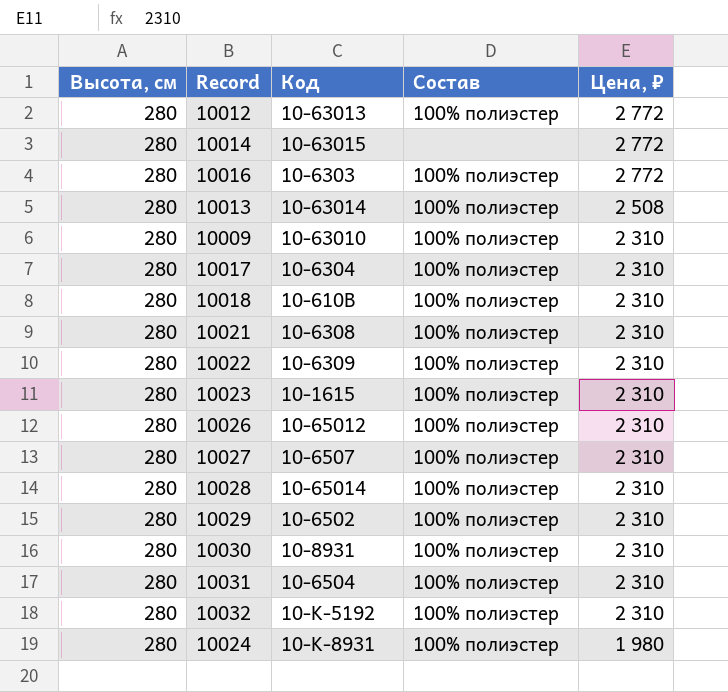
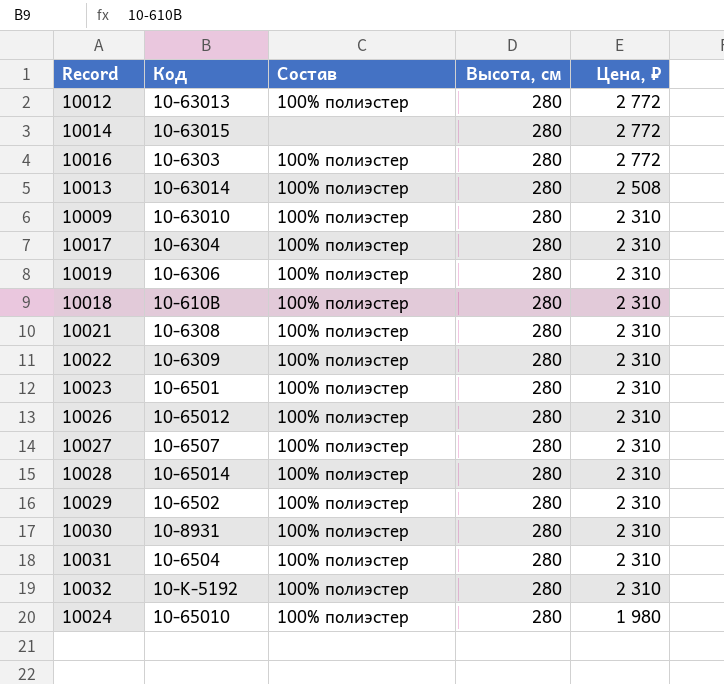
column Высота, см | position: 1 -> 4
row 10019: none -> 10-6306 | 100% полиэстер | 280 | 2 310
10023 | Код: 10-1615 -> 10-6501
10024 | Код: 10-K-8931 -> 10-65010

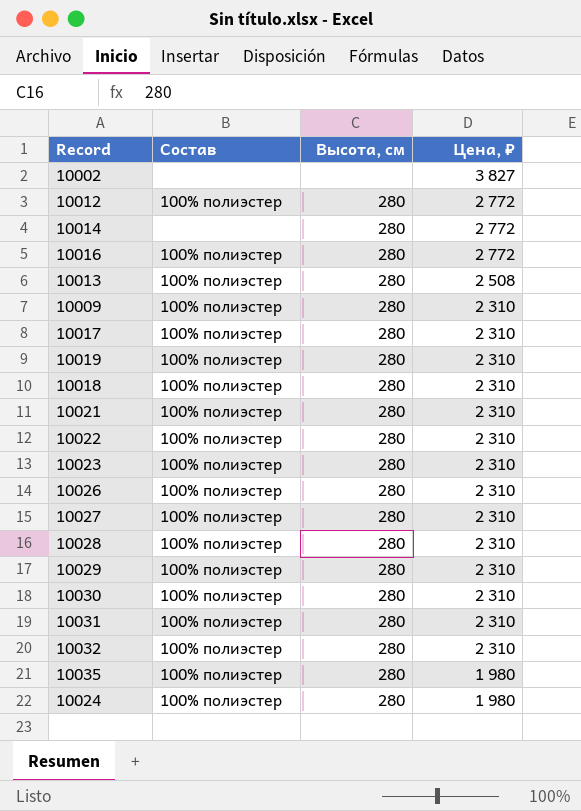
column Код | position: 2 -> none
row 10002: none -> none | none | 3 827
row 10035: none -> 100% полиэстер | 280 | 1 980

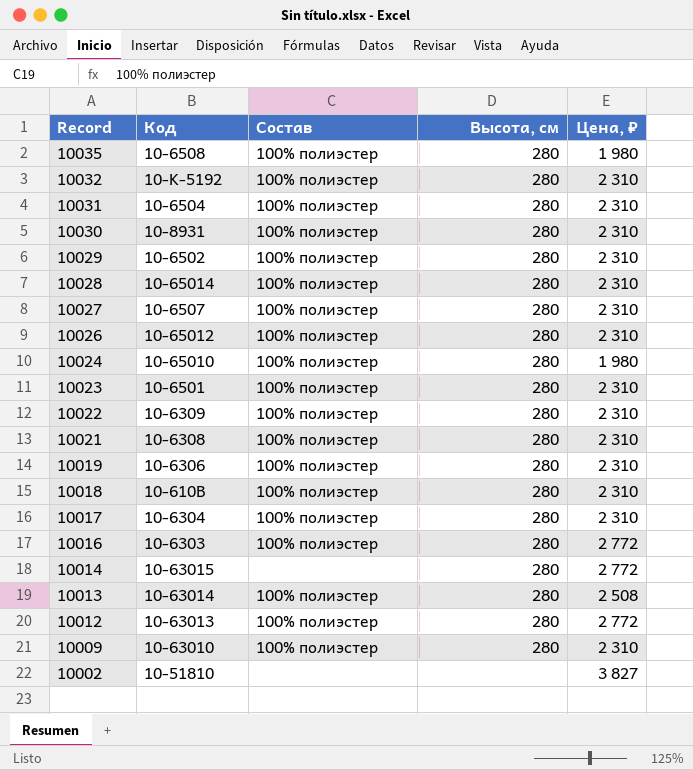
row order: Цена, ₽ descending -> Record descending
column Код | position: none -> 2

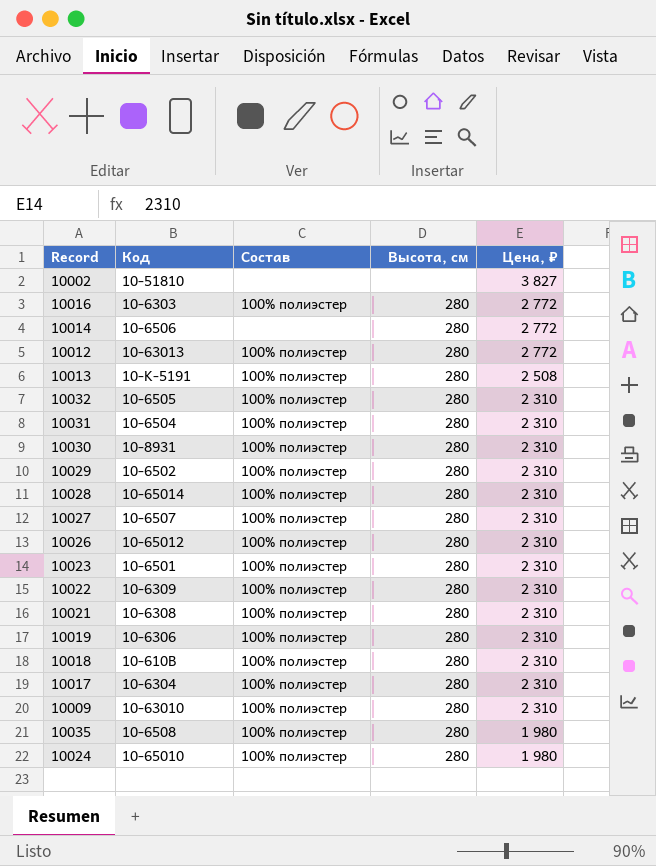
row order: Record descending -> Цена, ₽ descending
10014 | Код: 10-63015 -> 10-6506
10013 | Код: 10-63014 -> 10-K-5191
10032 | Код: 10-K-5192 -> 10-6505

